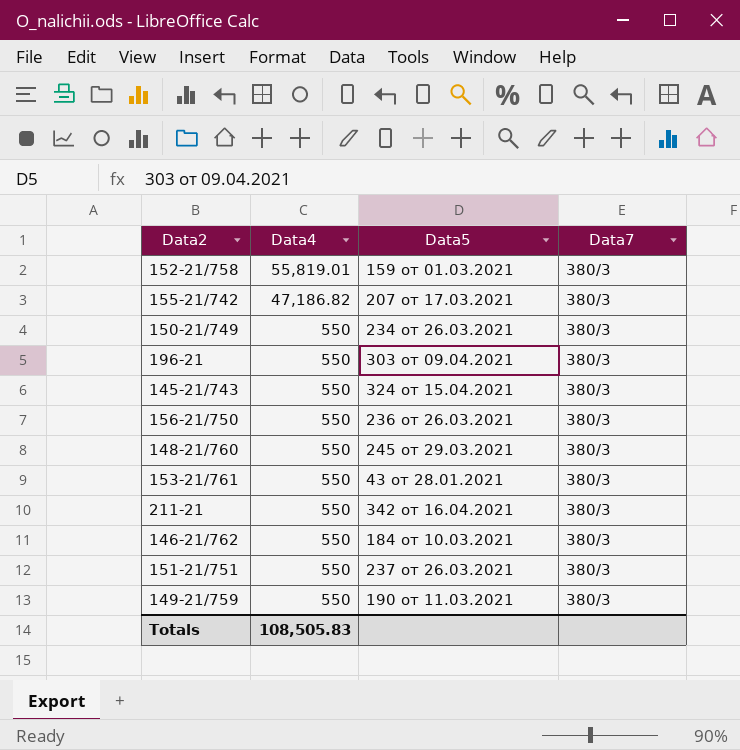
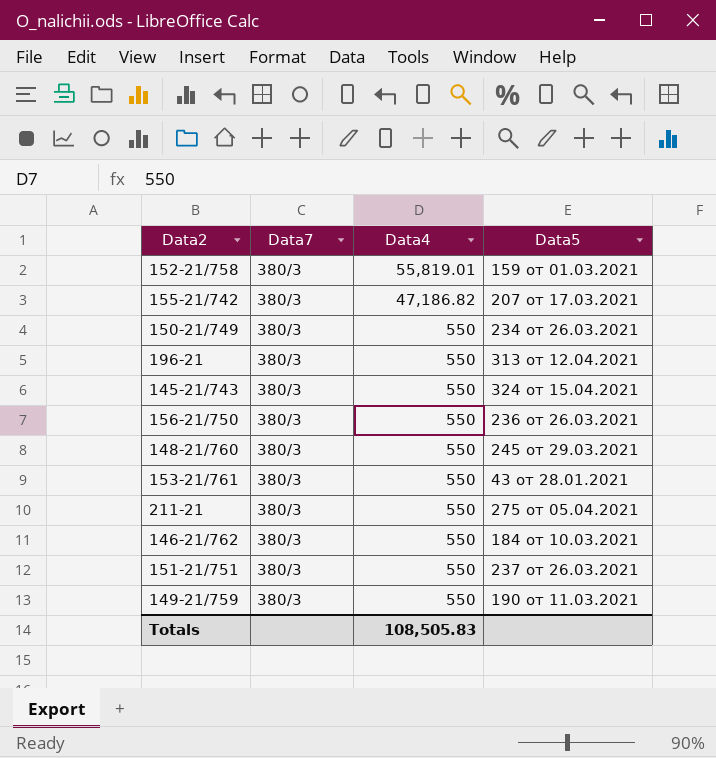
column Data7 | position: 4 -> 2
196-21 | Data5: 303 от 09.04.2021 -> 313 от 12.04.2021
211-21 | Data5: 342 от 16.04.2021 -> 275 от 05.04.2021

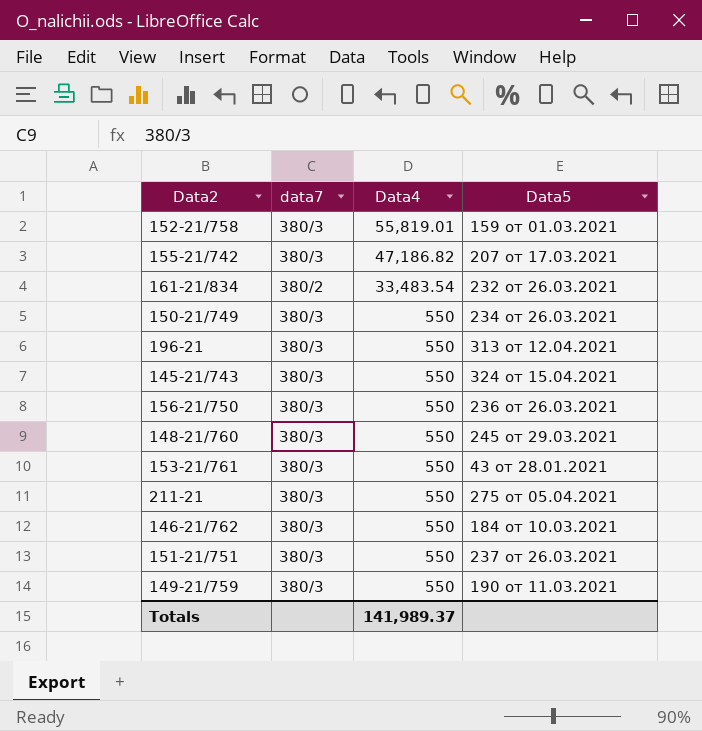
column name: Data7 -> data7
row 161-21/834: none -> 380/2 | 33,483.54 | 232 от 26.03.2021
Totals | Data4: 108,505.83 -> 141,989.37

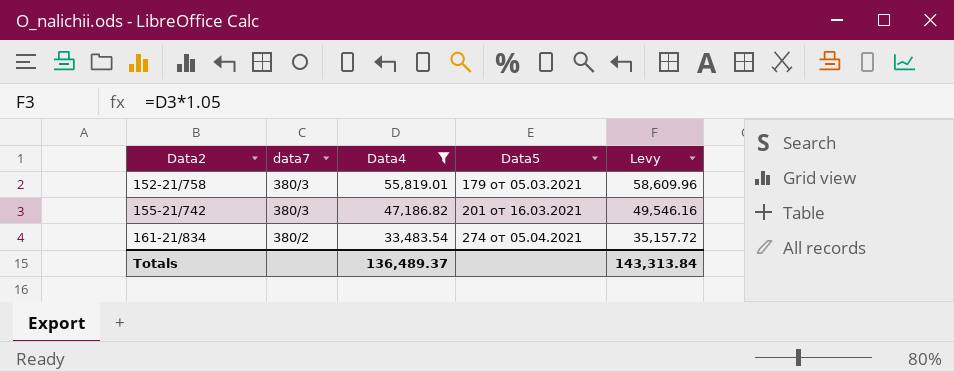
filter: none -> Data4 != 550
column Levy | formula: none -> [Data4] * 1.05
152-21/758 | Data5: 159 от 01.03.2021 -> 179 от 05.03.2021
155-21/742 | Data5: 207 от 17.03.2021 -> 201 от 16.03.2021
161-21/834 | Data5: 232 от 26.03.2021 -> 274 от 05.04.2021
Totals | Data4: 141,989.37 -> 136,489.37

